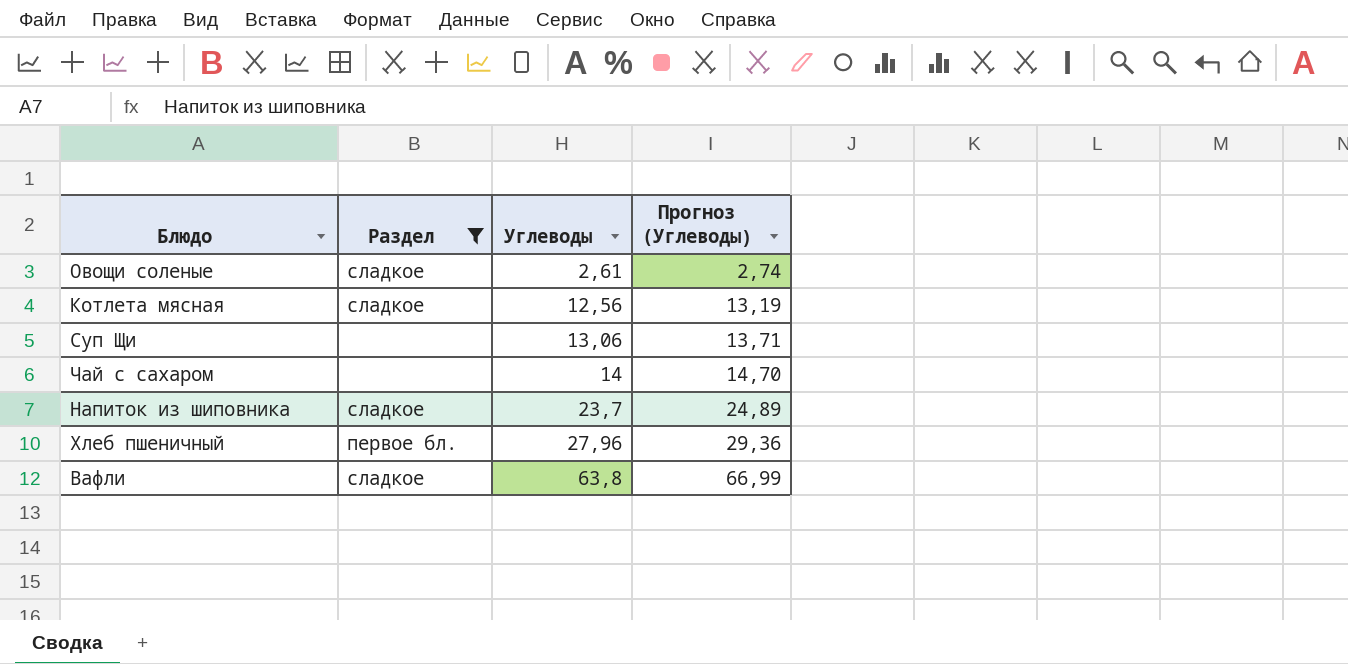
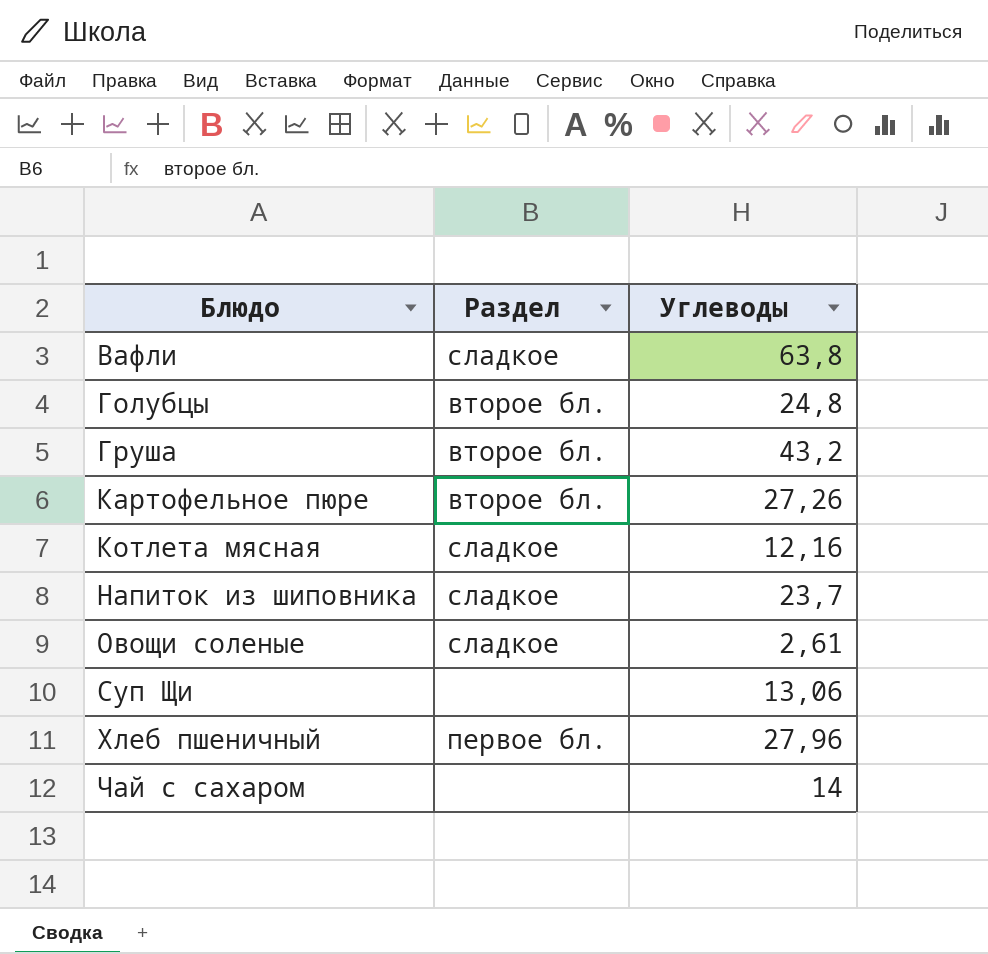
filter: Раздел != второе бл. -> none
row order: Углеводы ascending -> Блюдо ascending
column Прогноз (Углеводы) | formula: [Углеводы] * 1,05 -> none
Котлета мясная | Углеводы: 12,56 -> 12,16

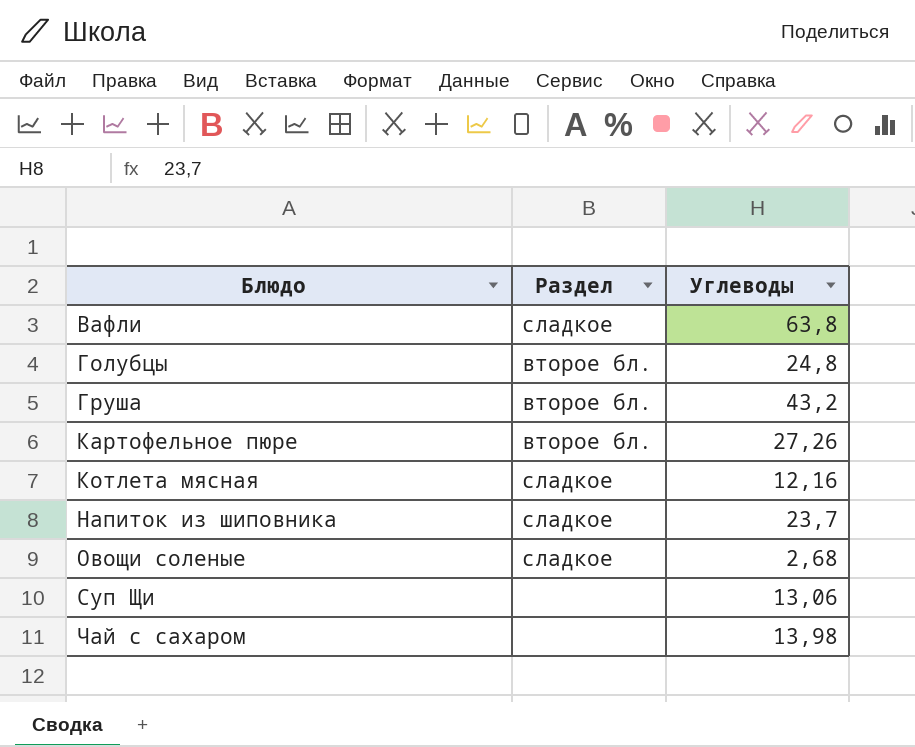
row Хлеб пшеничный: первое бл. | 27,96 -> none
Овощи соленые | Углеводы: 2,61 -> 2,68
Чай с сахаром | Углеводы: 14 -> 13,98

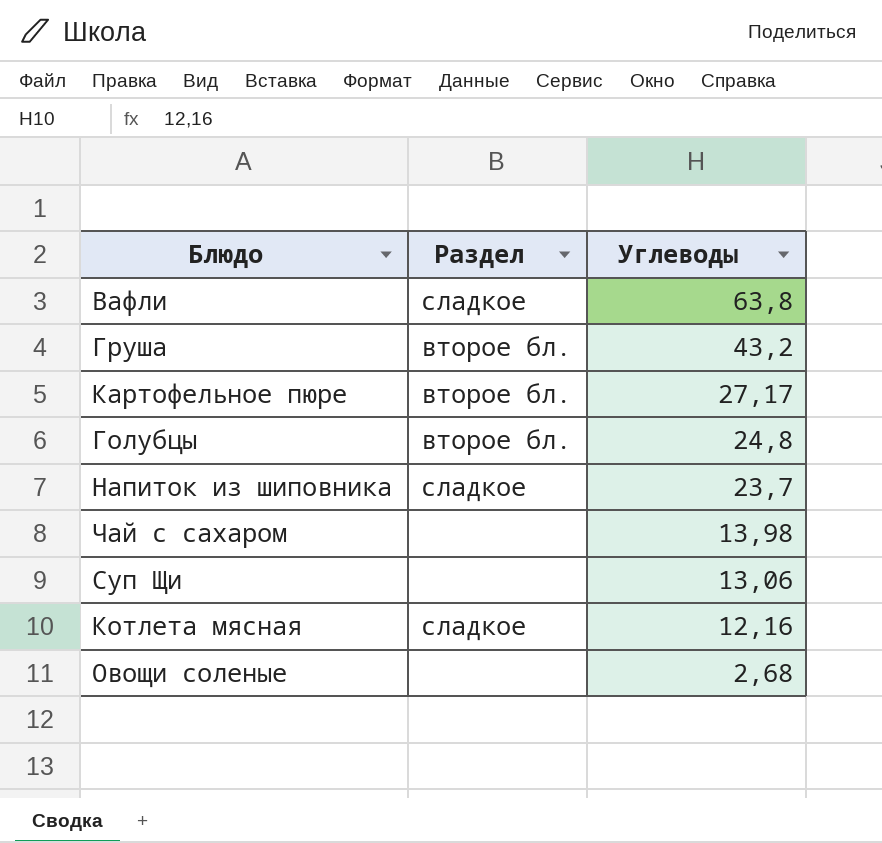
row order: Блюдо ascending -> Углеводы descending
Картофельное пюре | Углеводы: 27,26 -> 27,17
Овощи соленые | Раздел: сладкое -> none

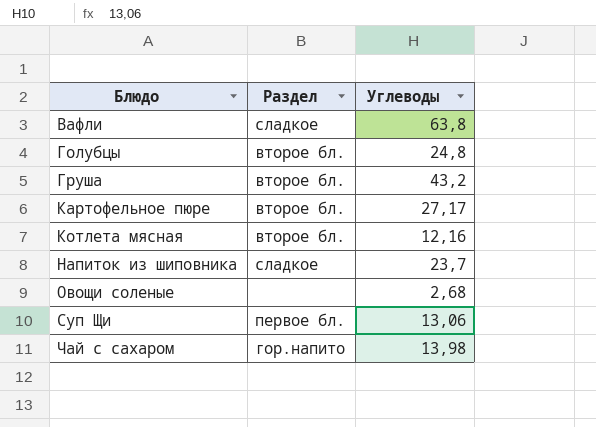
row order: Углеводы descending -> Блюдо ascending
Котлета мясная | Раздел: сладкое -> второе бл.
Суп Щи | Раздел: none -> первое бл.
Чай с сахаром | Раздел: none -> гор.напито

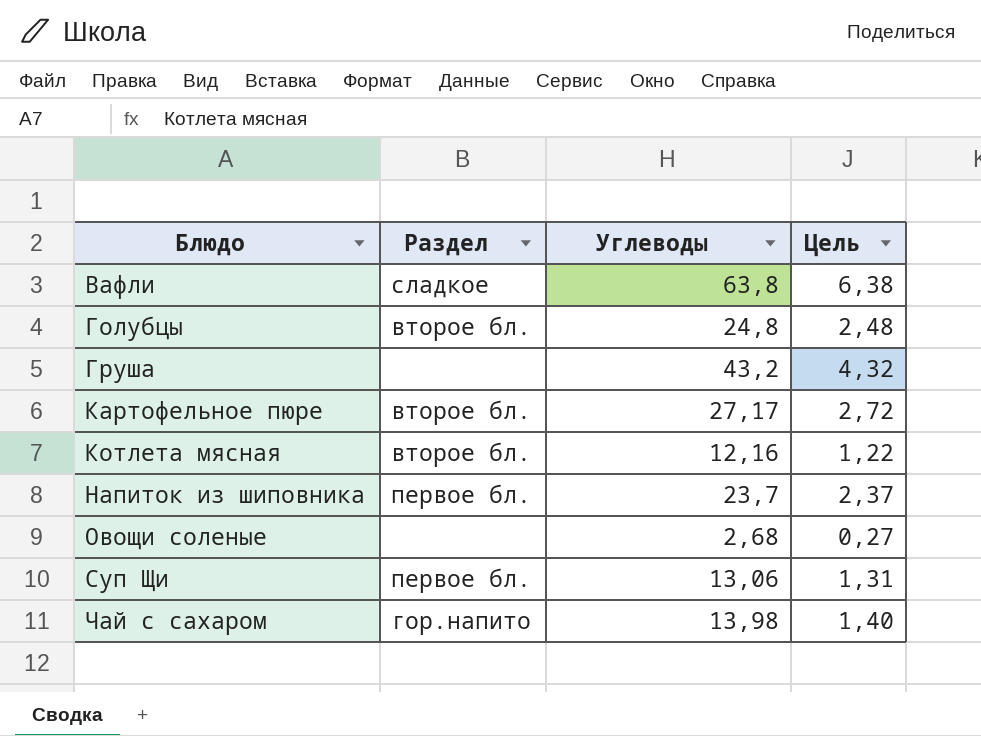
column Цель | formula: none -> [Углеводы] * 0,1
Груша | Раздел: второе бл. -> none
Напиток из шиповника | Раздел: сладкое -> первое бл.

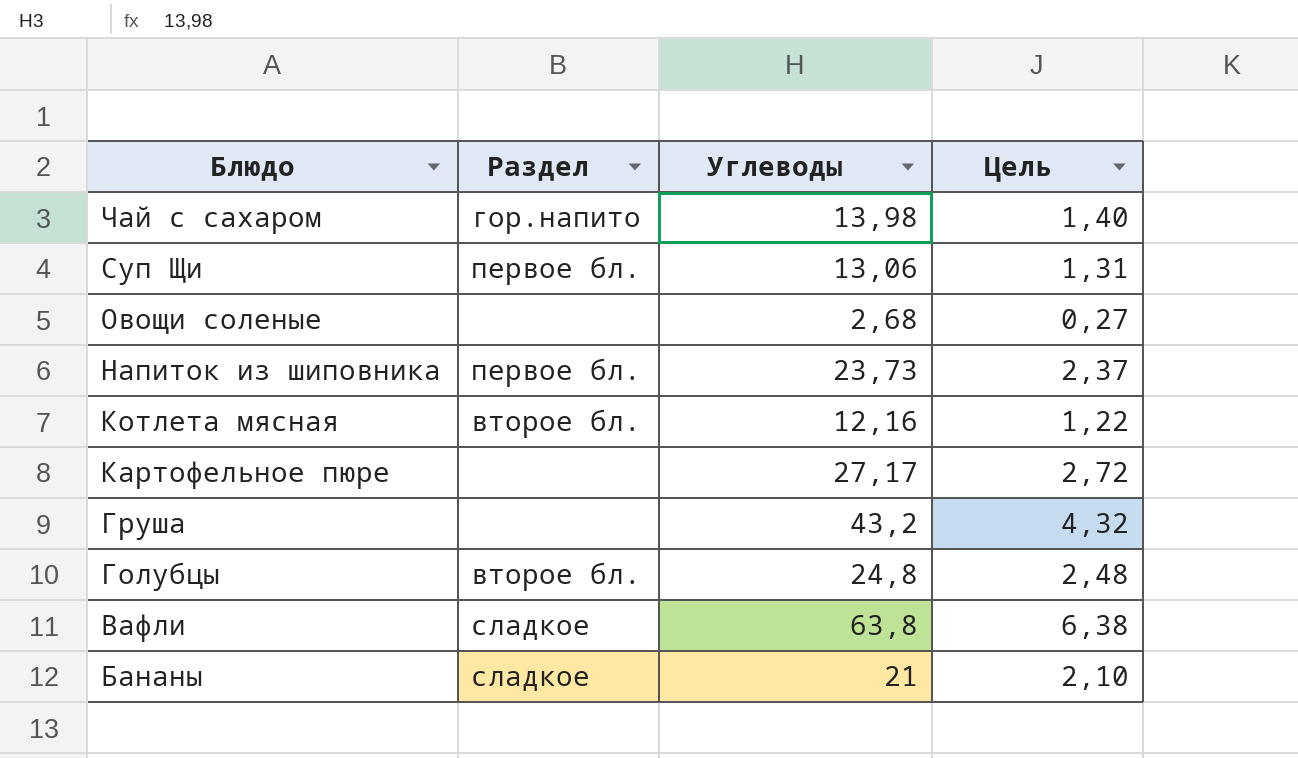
row order: Блюдо ascending -> Блюдо descending
Напиток из шиповника | Углеводы: 23,7 -> 23,73
Картофельное пюре | Раздел: второе бл. -> none
row Бананы: none -> сладкое | 21 | 2,10

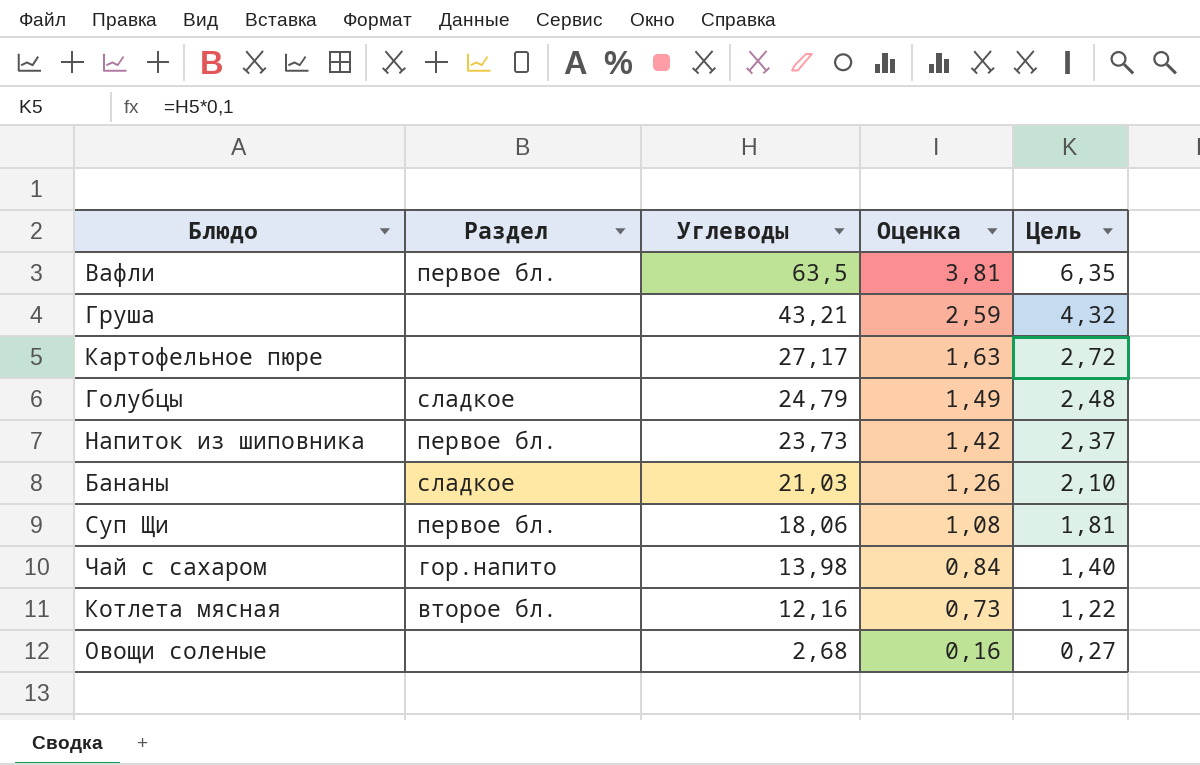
row order: Блюдо descending -> Углеводы descending
column Оценка | formula: none -> [Углеводы] * 0,06
Вафли | Раздел: сладкое -> первое бл.
Вафли | Углеводы: 63,8 -> 63,5
Вафли | Цель: 6,38 -> 6,35
Груша | Углеводы: 43,2 -> 43,21
Голубцы | Раздел: второе бл. -> сладкое
Голубцы | Углеводы: 24,8 -> 24,79
Бананы | Углеводы: 21 -> 21,03
Суп Щи | Углеводы: 13,06 -> 18,06
Суп Щи | Цель: 1,31 -> 1,81

